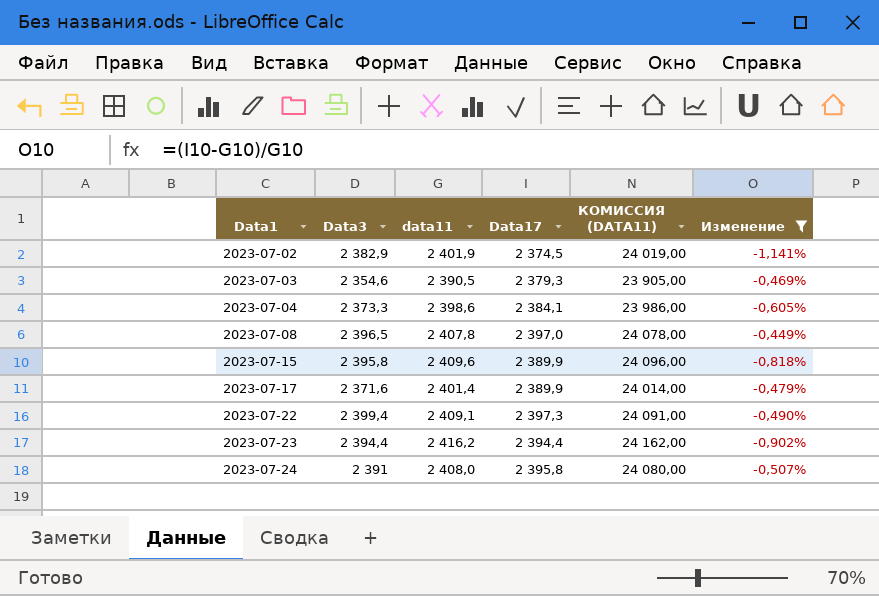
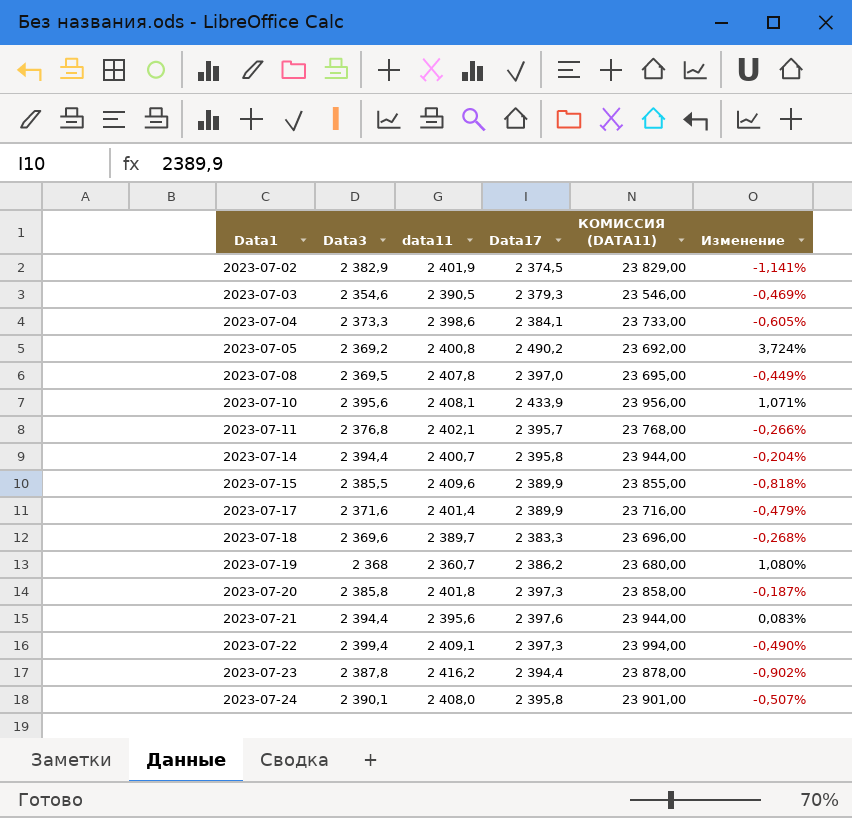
filter: Изменение <= -0,449% -> none
column КОМИССИЯ (DATA11) | formula: [data11] * 10 -> [Data3] * 10
2023-07-08 | Data3: 2 396,5 -> 2 369,5
2023-07-15 | Data3: 2 395,8 -> 2 385,5
2023-07-23 | Data3: 2 394,4 -> 2 387,8
2023-07-24 | Data3: 2 391 -> 2 390,1

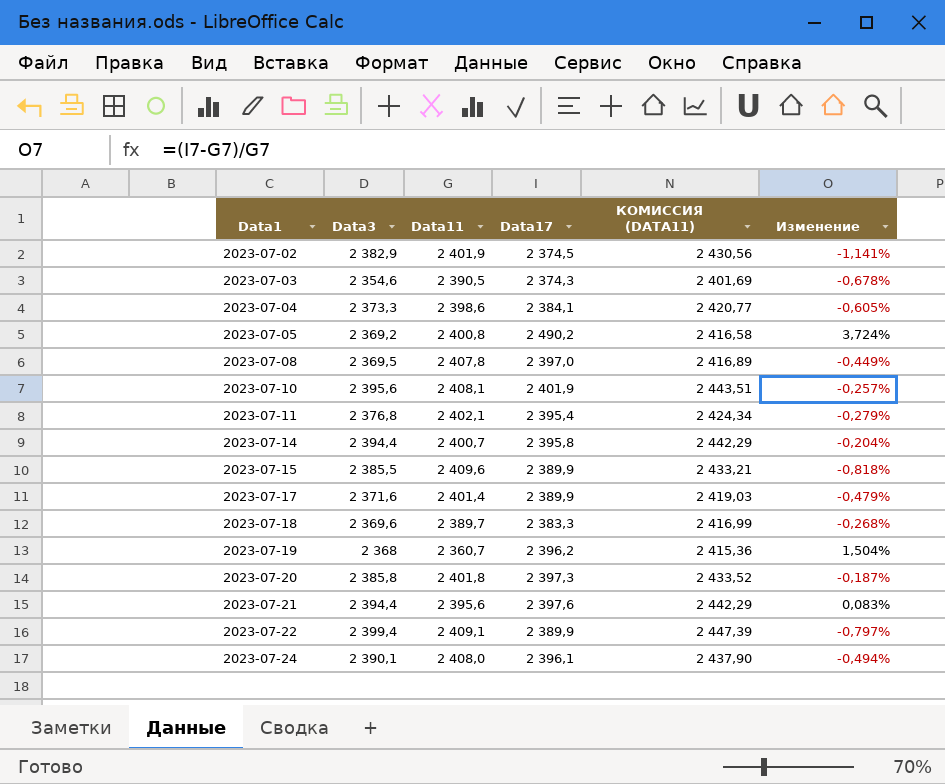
column name: data11 -> Data11
column КОМИССИЯ (DATA11) | formula: [Data3] * 10 -> [Data3] * 1,02
row 2023-07-23: 2 387,8 | 2 416,2 | 2 394,4 | 23 878,00 | -0,902% -> none
2023-07-03 | Data17: 2 379,3 -> 2 374,3
2023-07-03 | Изменение: -0,469% -> -0,678%
2023-07-10 | Data17: 2 433,9 -> 2 401,9
2023-07-10 | Изменение: 1,071% -> -0,257%
2023-07-11 | Data17: 2 395,7 -> 2 395,4
2023-07-11 | Изменение: -0,266% -> -0,279%
2023-07-19 | Data17: 2 386,2 -> 2 396,2
2023-07-19 | Изменение: 1,080% -> 1,504%
2023-07-22 | Data17: 2 397,3 -> 2 389,9
2023-07-22 | Изменение: -0,490% -> -0,797%
2023-07-24 | Data17: 2 395,8 -> 2 396,1
2023-07-24 | Изменение: -0,507% -> -0,494%

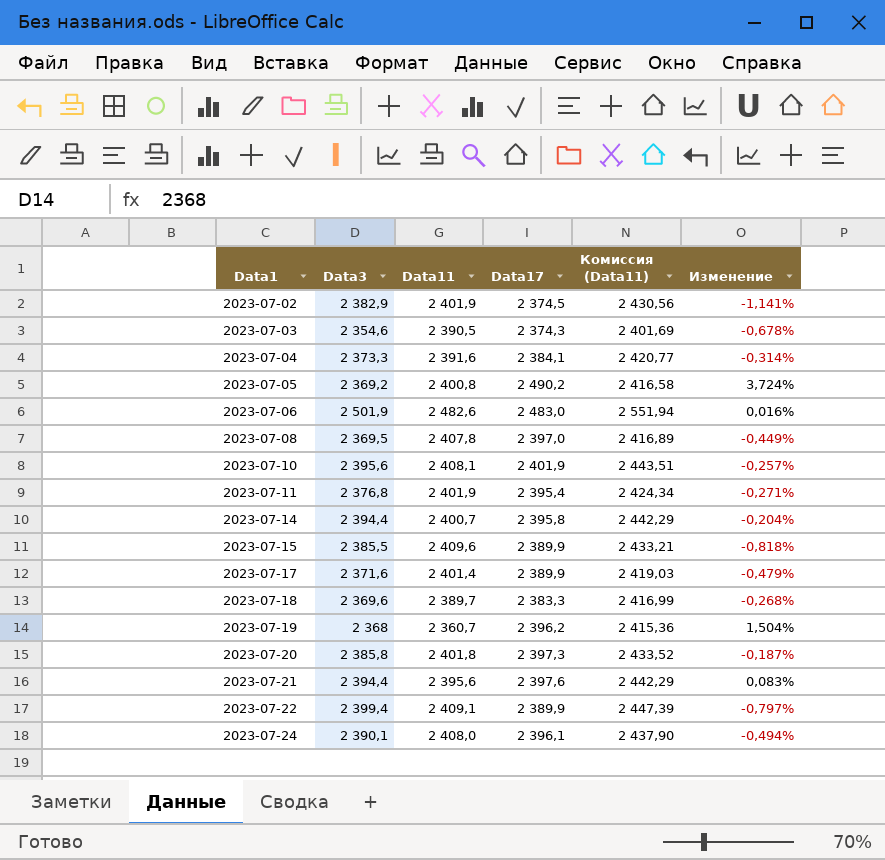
column name: КОМИССИЯ (DATA11) -> Комиссия (Data11)
2023-07-04 | Data11: 2 398,6 -> 2 391,6
2023-07-04 | Изменение: -0,605% -> -0,314%
row 2023-07-06: none -> 2 501,9 | 2 482,6 | 2 483,0 | 2 551,94 | 0,016%
2023-07-11 | Data11: 2 402,1 -> 2 401,9
2023-07-11 | Изменение: -0,279% -> -0,271%

